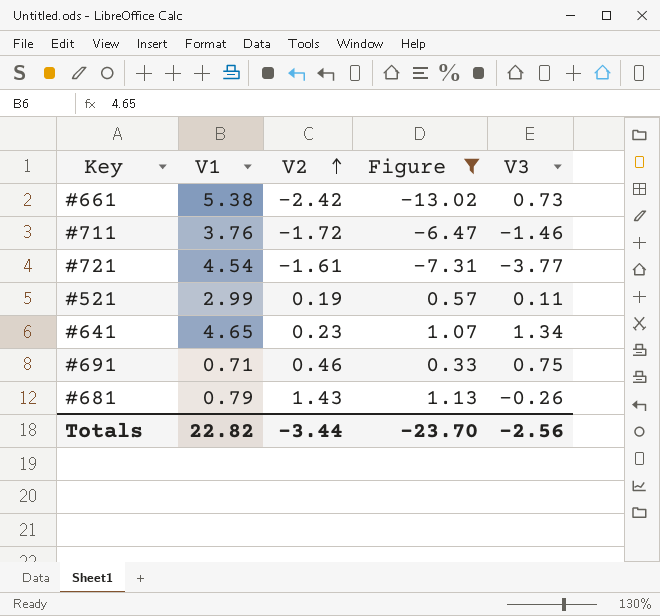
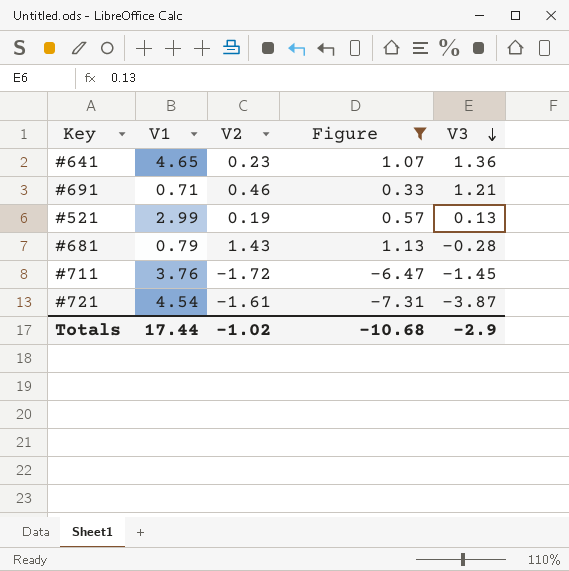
row order: V2 ascending -> V3 descending
row #661: 5.38 | -2.42 | -13.02 | 0.73 -> none
#641 | V3: 1.34 -> 1.36
#691 | V3: 0.75 -> 1.21
#521 | V3: 0.11 -> 0.13
#681 | V3: -0.26 -> -0.28
#711 | V3: -1.46 -> -1.45
#721 | V3: -3.77 -> -3.87
Totals | V1: 22.82 -> 17.44
Totals | V2: -3.44 -> -1.02
Totals | Figure: -23.70 -> -10.68
Totals | V3: -2.56 -> -2.9

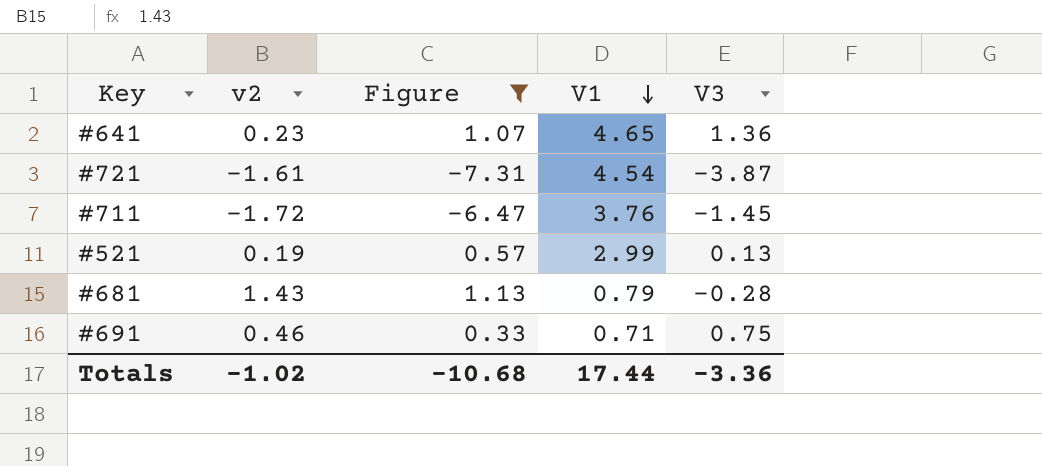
row order: V3 descending -> V1 descending
column name: V2 -> v2
column V1 | position: 2 -> 4
#691 | V3: 1.21 -> 0.75
Totals | V3: -2.9 -> -3.36

